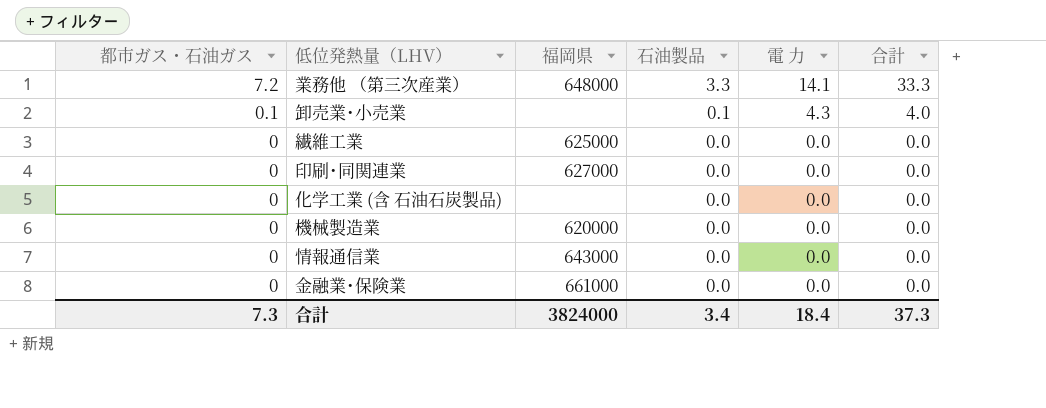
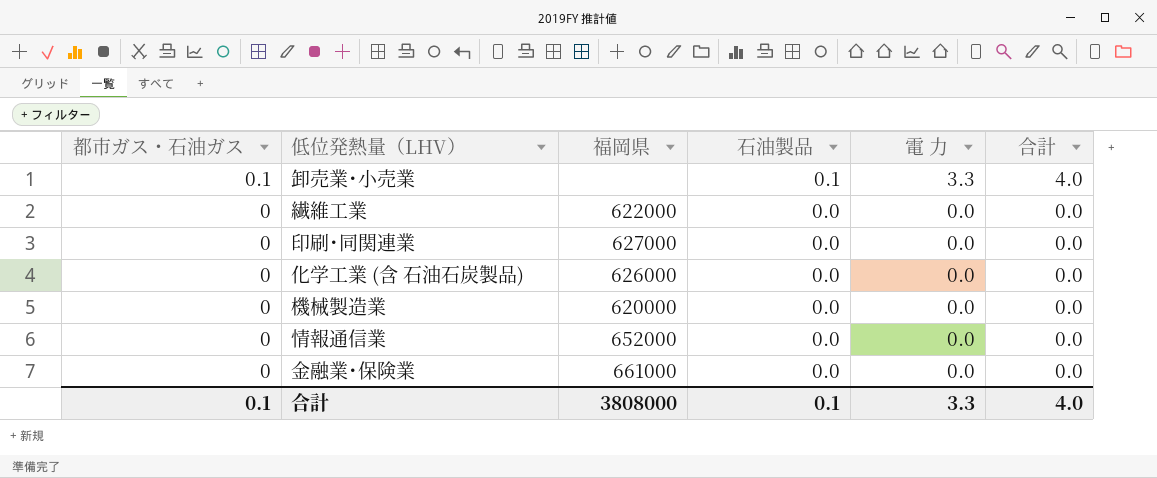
row 業務他 （第三次産業）: 7.2 | 648000 | 3.3 | 14.1 | 33.3 -> none
卸売業･小売業 | 電 力: 4.3 -> 3.3
繊維工業 | 福岡県: 625000 -> 622000
化学工業 (含 石油石炭製品) | 福岡県: none -> 626000
情報通信業 | 福岡県: 643000 -> 652000
合計 | 都市ガス・石油ガス: 7.3 -> 0.1
合計 | 福岡県: 3824000 -> 3808000
合計 | 石油製品: 3.4 -> 0.1
合計 | 電 力: 18.4 -> 3.3
合計 | 合計: 37.3 -> 4.0

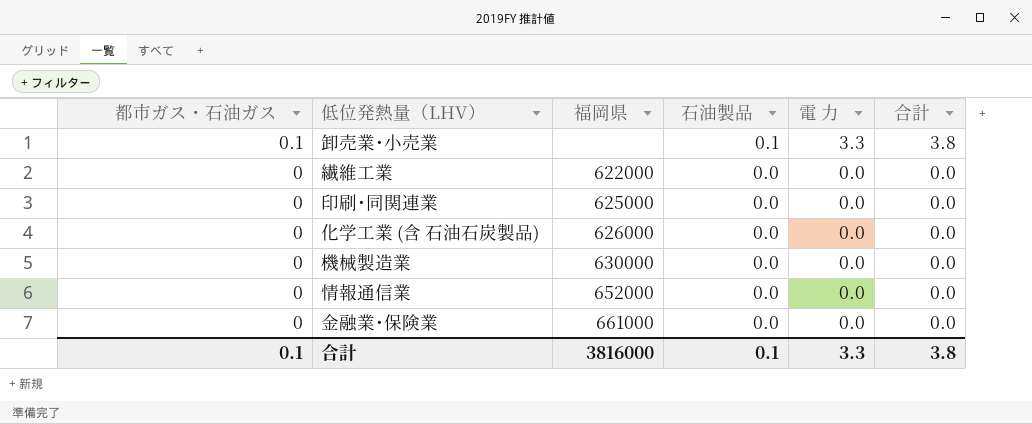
卸売業･小売業 | 合計: 4.0 -> 3.8
印刷･同関連業 | 福岡県: 627000 -> 625000
機械製造業 | 福岡県: 620000 -> 630000
合計 | 福岡県: 3808000 -> 3816000
合計 | 合計: 4.0 -> 3.8

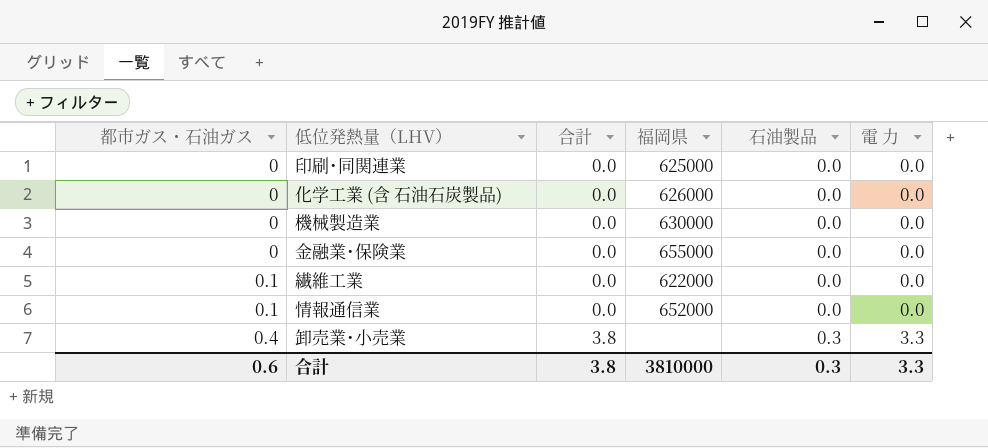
row order: 都市ガス・石油ガス descending -> 都市ガス・石油ガス ascending
column 合計 | position: 6 -> 3
金融業･保険業 | 福岡県: 661000 -> 655000
繊維工業 | 都市ガス・石油ガス: 0 -> 0.1
情報通信業 | 都市ガス・石油ガス: 0 -> 0.1
卸売業･小売業 | 都市ガス・石油ガス: 0.1 -> 0.4
卸売業･小売業 | 石油製品: 0.1 -> 0.3
合計 | 都市ガス・石油ガス: 0.1 -> 0.6
合計 | 福岡県: 3816000 -> 3810000
合計 | 石油製品: 0.1 -> 0.3

